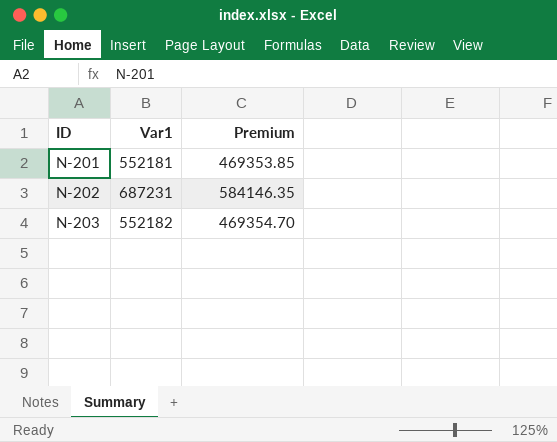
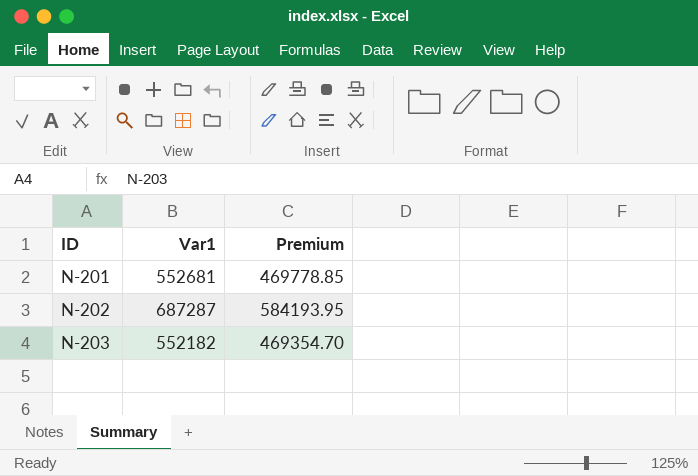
N-201 | Var1: 552181 -> 552681
N-201 | Premium: 469353.85 -> 469778.85
N-202 | Var1: 687231 -> 687287
N-202 | Premium: 584146.35 -> 584193.95

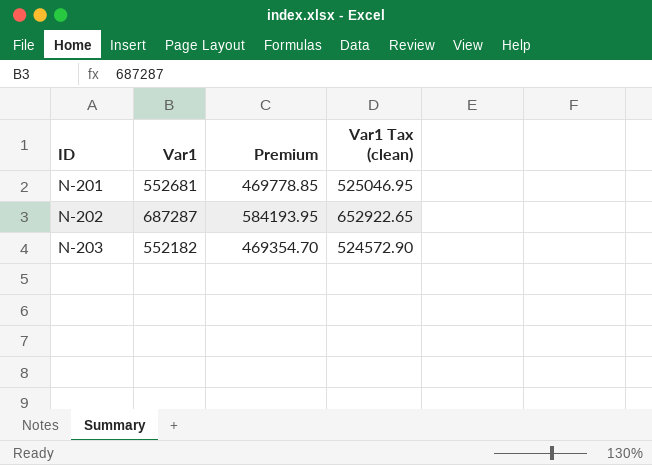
column Var1 Tax (clean) | formula: none -> [Var1] * 0.95

